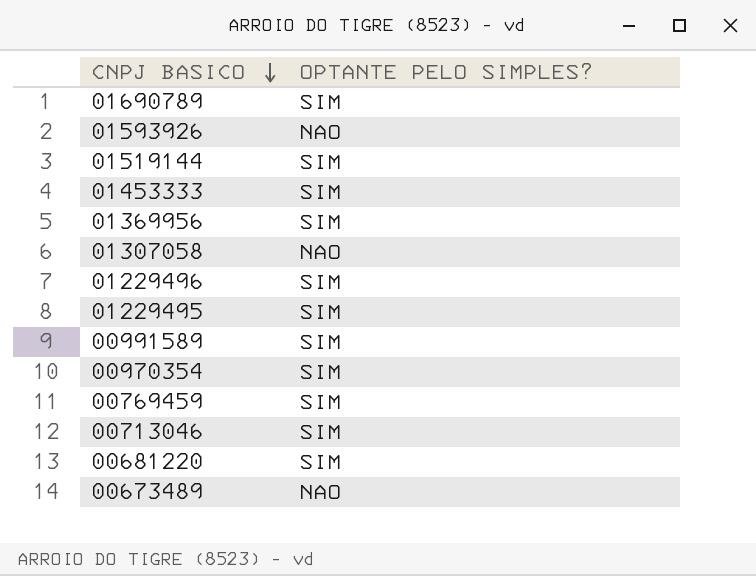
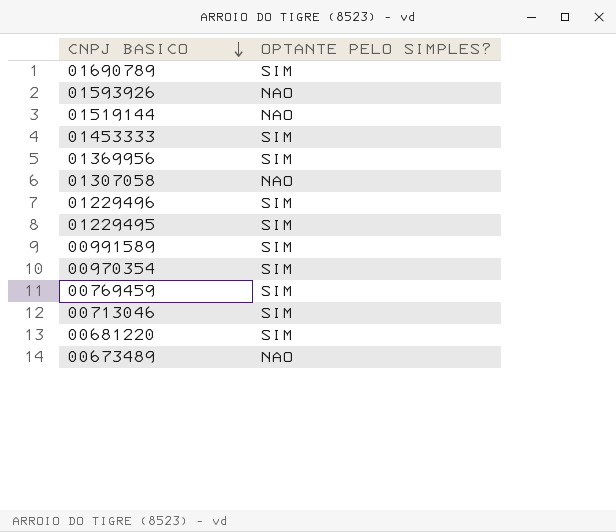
01519144 | OPTANTE PELO SIMPLES?: SIM -> NAO

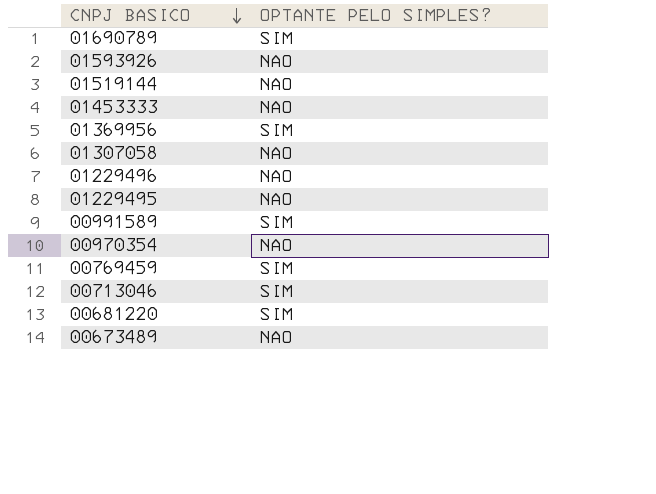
01453333 | OPTANTE PELO SIMPLES?: SIM -> NAO
01229496 | OPTANTE PELO SIMPLES?: SIM -> NAO
01229495 | OPTANTE PELO SIMPLES?: SIM -> NAO
00970354 | OPTANTE PELO SIMPLES?: SIM -> NAO

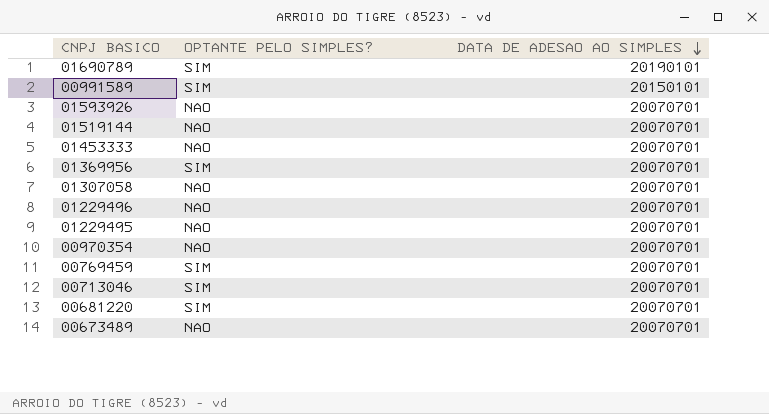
row order: CNPJ BASICO descending -> DATA DE ADESAO AO SIMPLES descending
column DATA DE ADESAO AO SIMPLES | position: none -> 3

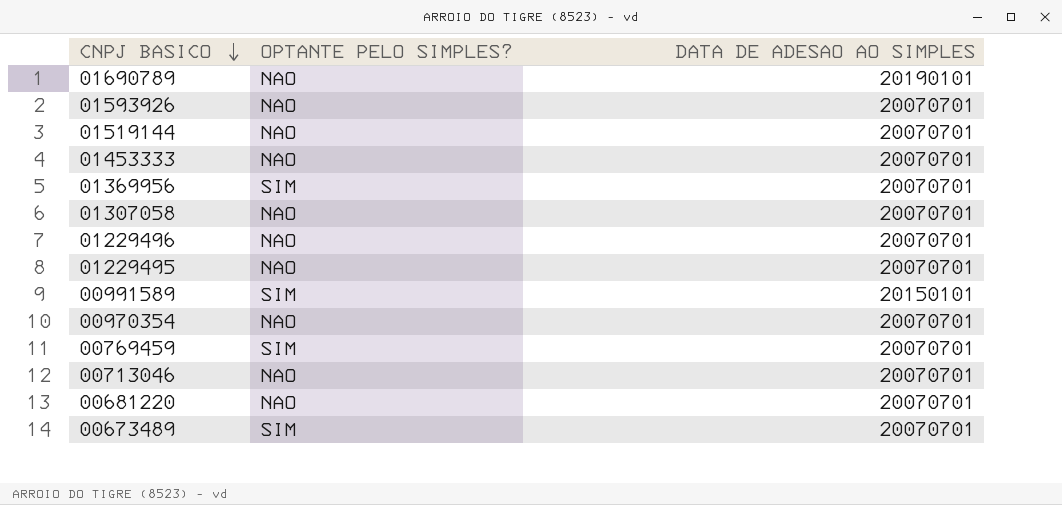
row order: DATA DE ADESAO AO SIMPLES descending -> CNPJ BASICO descending
01690789 | OPTANTE PELO SIMPLES?: SIM -> NAO
00713046 | OPTANTE PELO SIMPLES?: SIM -> NAO
00681220 | OPTANTE PELO SIMPLES?: SIM -> NAO
00673489 | OPTANTE PELO SIMPLES?: NAO -> SIM

